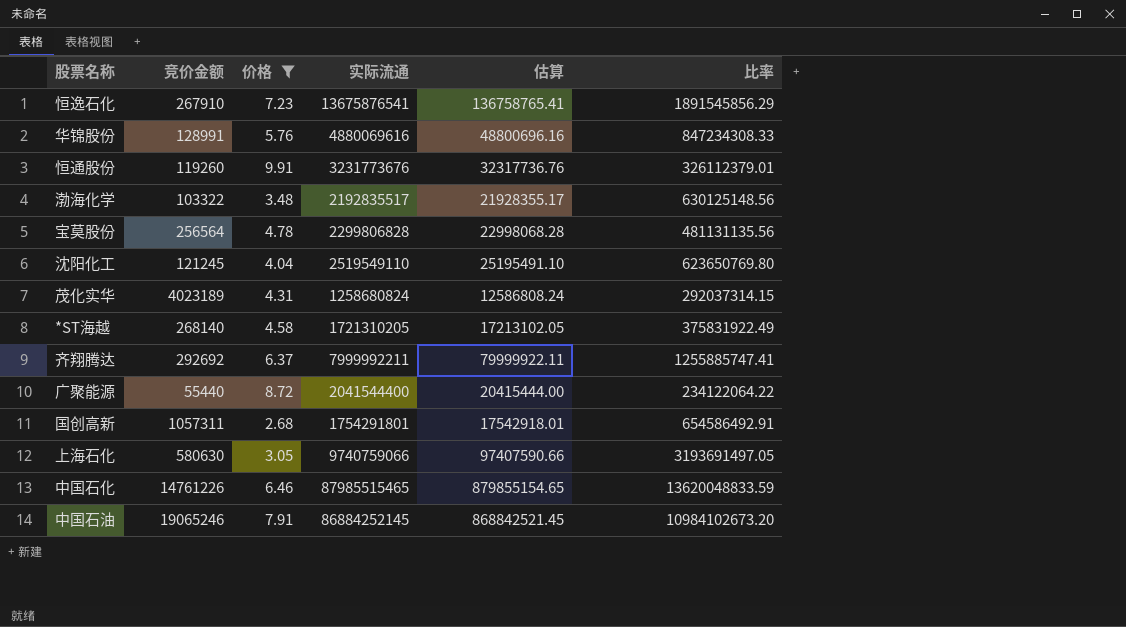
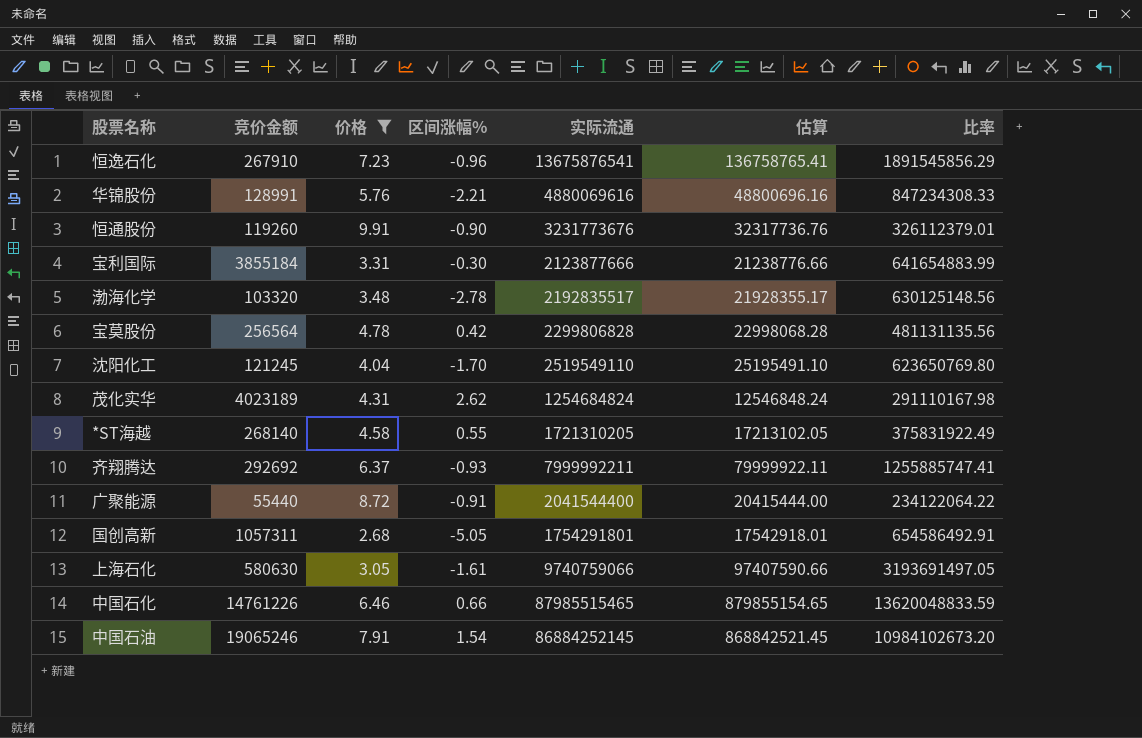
column 区间涨幅% | position: none -> 4
row 宝利国际: none -> 3855184 | 3.31 | -0.30 | 2123877666 | 21238776.66 | 641654883.99
渤海化学 | 竞价金额: 103322 -> 103320
茂化实华 | 实际流通: 1258680824 -> 1254684824
茂化实华 | 估算: 12586808.24 -> 12546848.24
茂化实华 | 比率: 292037314.15 -> 291110167.98

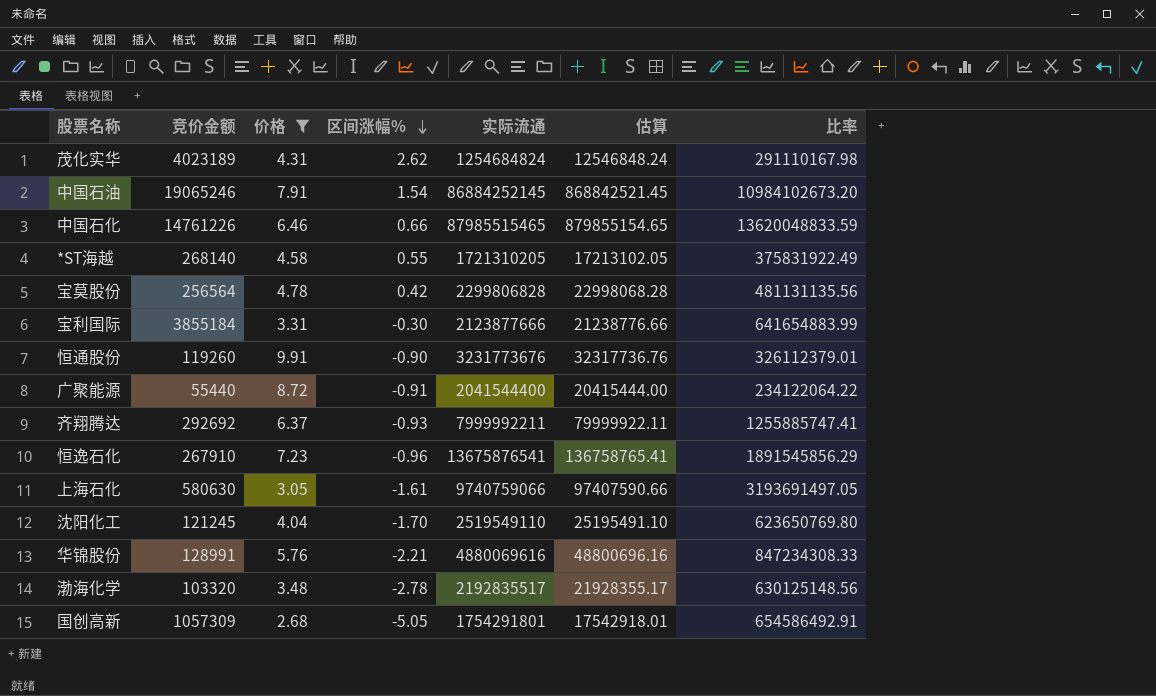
row order: none -> 区间涨幅% descending
国创高新 | 竞价金额: 1057311 -> 1057309

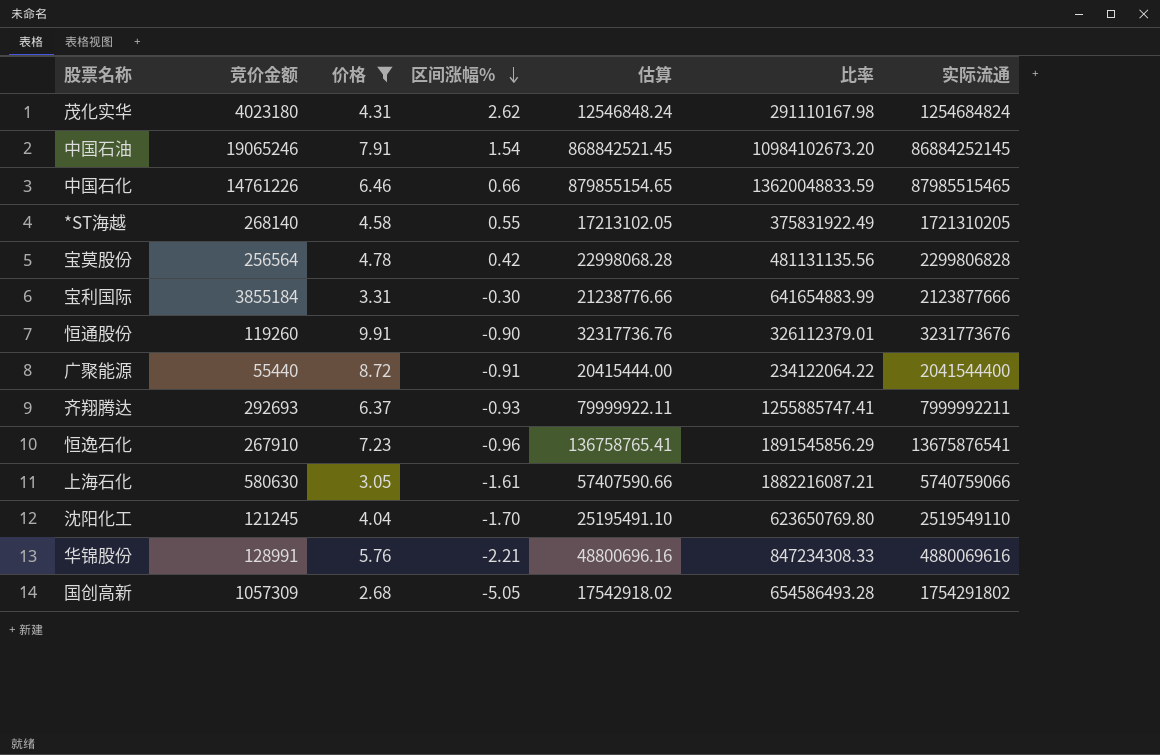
column 实际流通 | position: 5 -> 7
row 渤海化学: 103320 | 3.48 | -2.78 | 2192835517 | 21928355.17 | 630125148.56 -> none
茂化实华 | 竞价金额: 4023189 -> 4023180
齐翔腾达 | 竞价金额: 292692 -> 292693
上海石化 | 估算: 97407590.66 -> 57407590.66
上海石化 | 比率: 3193691497.05 -> 1882216087.21
上海石化 | 实际流通: 9740759066 -> 5740759066
国创高新 | 估算: 17542918.01 -> 17542918.02
国创高新 | 比率: 654586492.91 -> 654586493.28
国创高新 | 实际流通: 1754291801 -> 1754291802

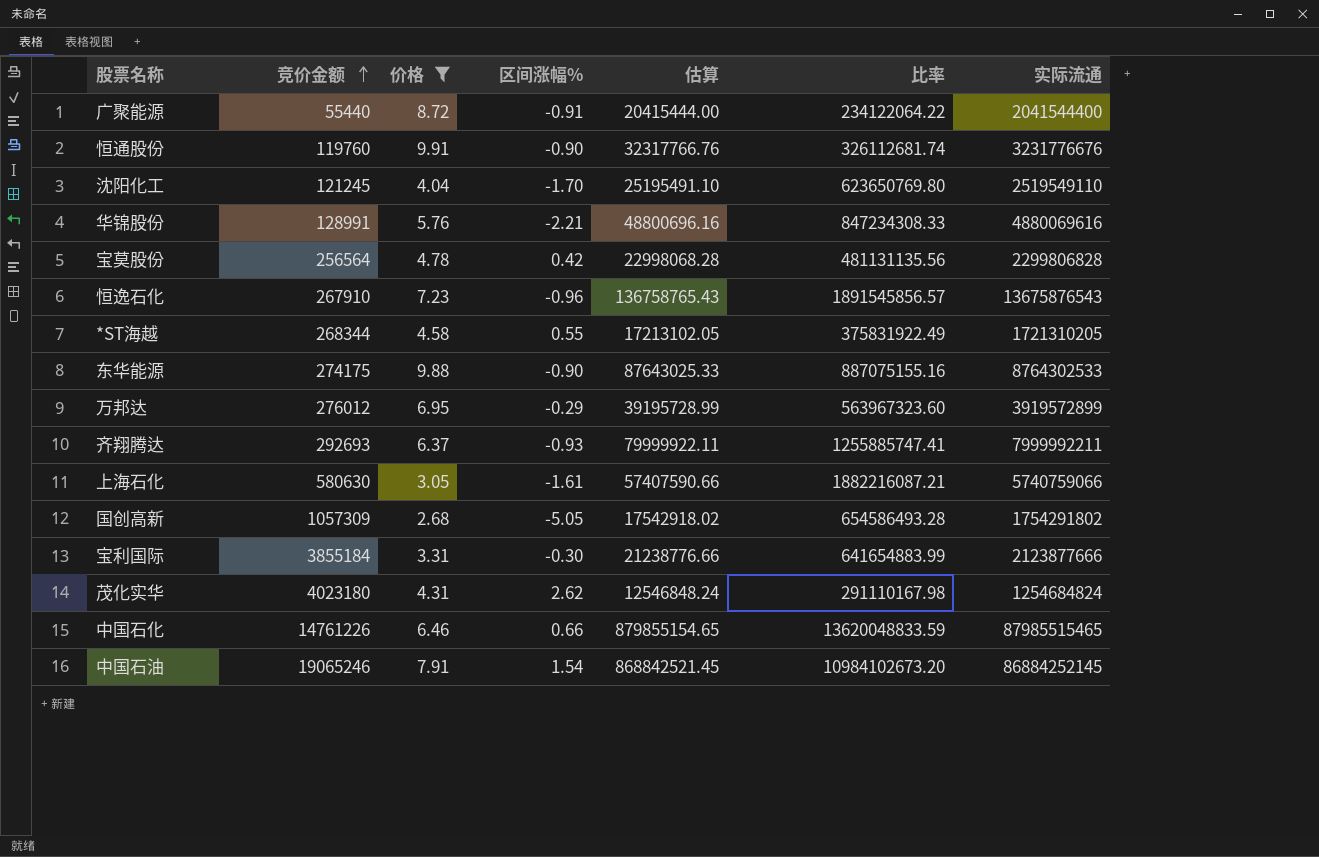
row order: 区间涨幅% descending -> 竞价金额 ascending
恒通股份 | 竞价金额: 119260 -> 119760
恒通股份 | 估算: 32317736.76 -> 32317766.76
恒通股份 | 比率: 326112379.01 -> 326112681.74
恒通股份 | 实际流通: 3231773676 -> 3231776676
恒逸石化 | 估算: 136758765.41 -> 136758765.43
恒逸石化 | 比率: 1891545856.29 -> 1891545856.57
恒逸石化 | 实际流通: 13675876541 -> 13675876543
*ST海越 | 竞价金额: 268140 -> 268344
row 东华能源: none -> 274175 | 9.88 | -0.90 | 87643025.33 | 887075155.16 | 8764302533
row 万邦达: none -> 276012 | 6.95 | -0.29 | 39195728.99 | 563967323.60 | 3919572899

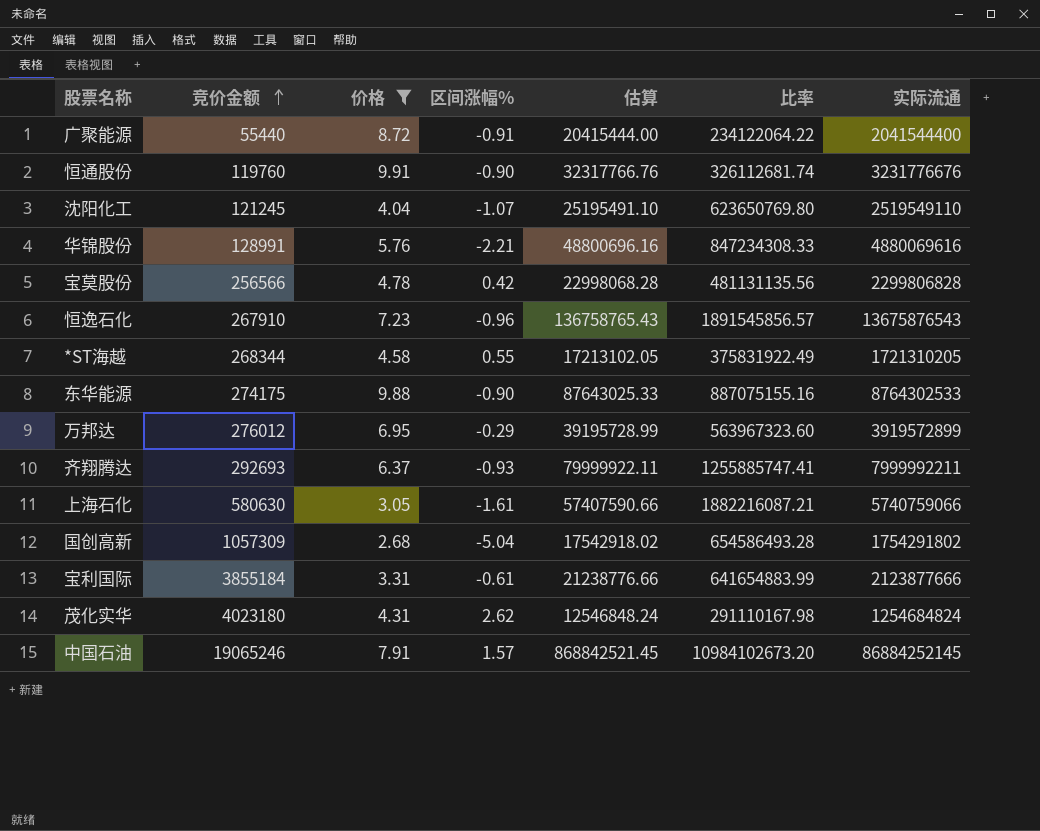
row 中国石化: 14761226 | 6.46 | 0.66 | 879855154.65 | 13620048833.59 | 87985515465 -> none
沈阳化工 | 区间涨幅%: -1.70 -> -1.07
宝莫股份 | 竞价金额: 256564 -> 256566
国创高新 | 区间涨幅%: -5.05 -> -5.04
宝利国际 | 区间涨幅%: -0.30 -> -0.61
中国石油 | 区间涨幅%: 1.54 -> 1.57

